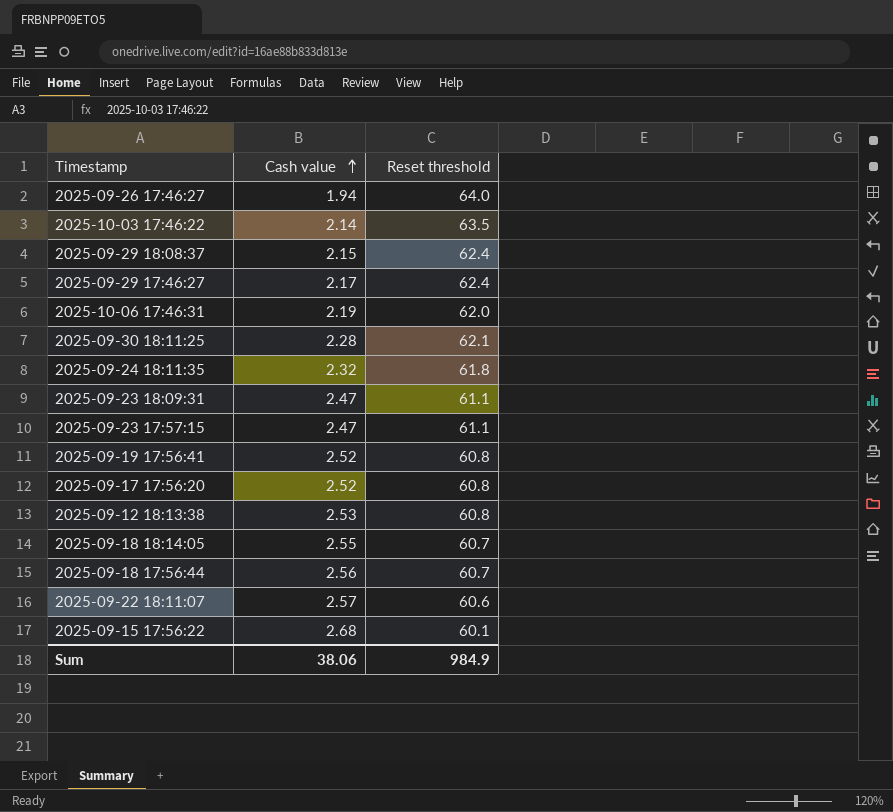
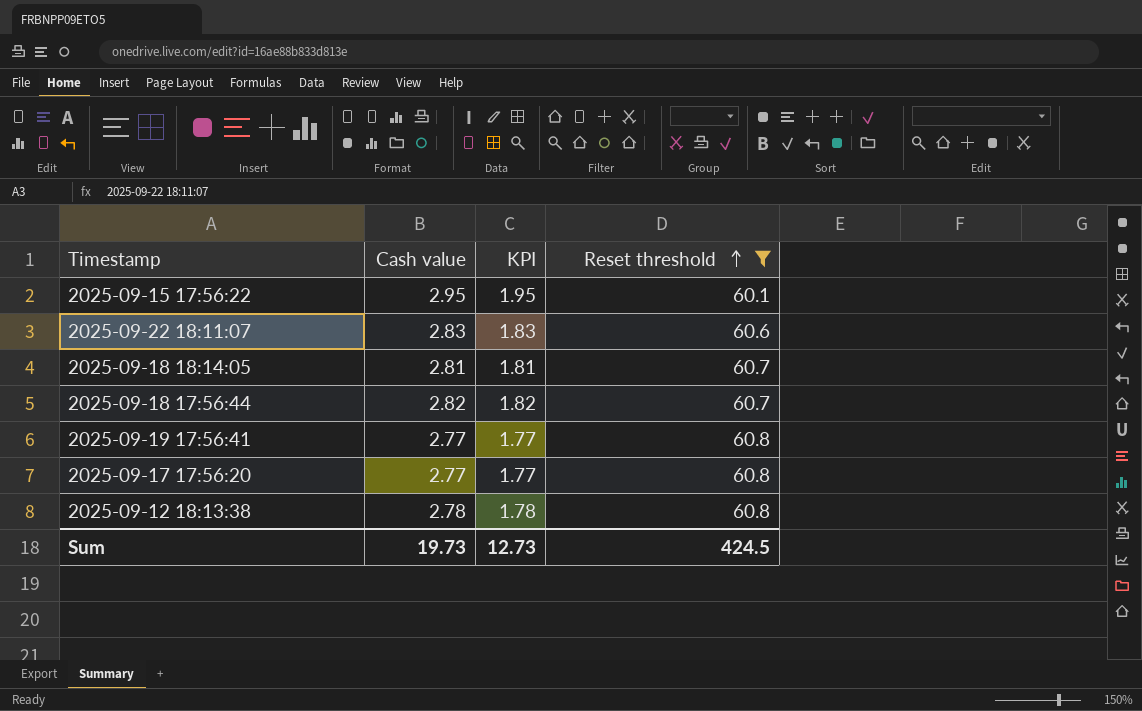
filter: none -> Reset threshold <= 60.8
row order: Cash value ascending -> Reset threshold ascending
column KPI | formula: none -> [Cash value] - 1
2025-09-15 17:56:22 | Cash value: 2.68 -> 2.95
2025-09-22 18:11:07 | Cash value: 2.57 -> 2.83
2025-09-18 18:14:05 | Cash value: 2.55 -> 2.81
2025-09-18 17:56:44 | Cash value: 2.56 -> 2.82
2025-09-19 17:56:41 | Cash value: 2.52 -> 2.77
2025-09-17 17:56:20 | Cash value: 2.52 -> 2.77
2025-09-12 18:13:38 | Cash value: 2.53 -> 2.78
Sum | Cash value: 38.06 -> 19.73
Sum | Reset threshold: 984.9 -> 424.5

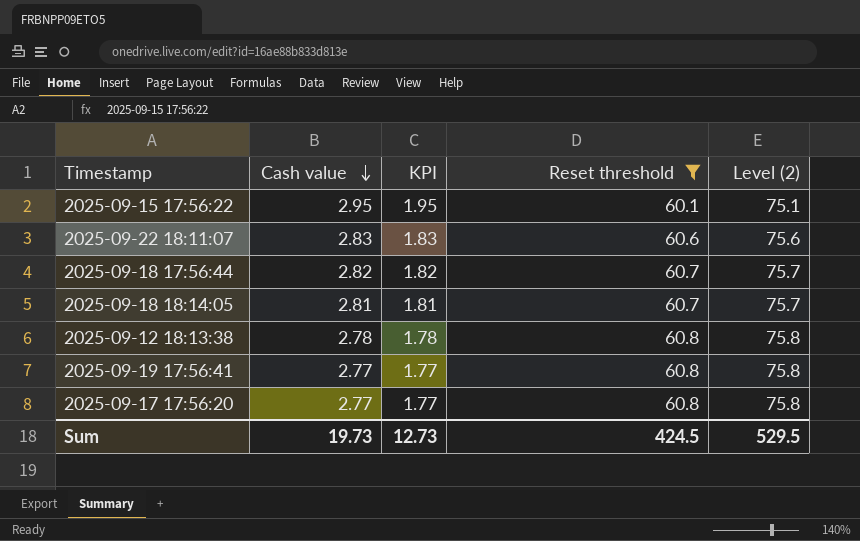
row order: Reset threshold ascending -> Cash value descending
column Level (2) | formula: none -> [Reset threshold] + 15

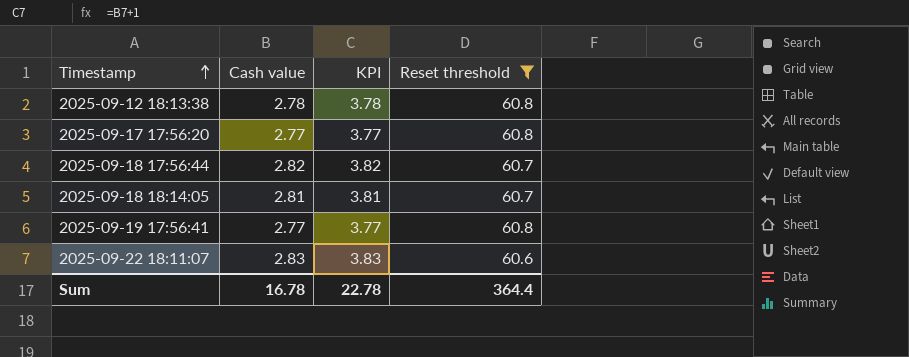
row order: Cash value descending -> Timestamp ascending
column Level (2) | formula: [Reset threshold] + 15 -> none
column KPI | formula: [Cash value] - 1 -> [Cash value] + 1
row 2025-09-15 17:56:22: 2.95 | 1.95 | 60.1 | 75.1 -> none
Sum | Cash value: 19.73 -> 16.78
Sum | KPI: 12.73 -> 22.78
Sum | Reset threshold: 424.5 -> 364.4

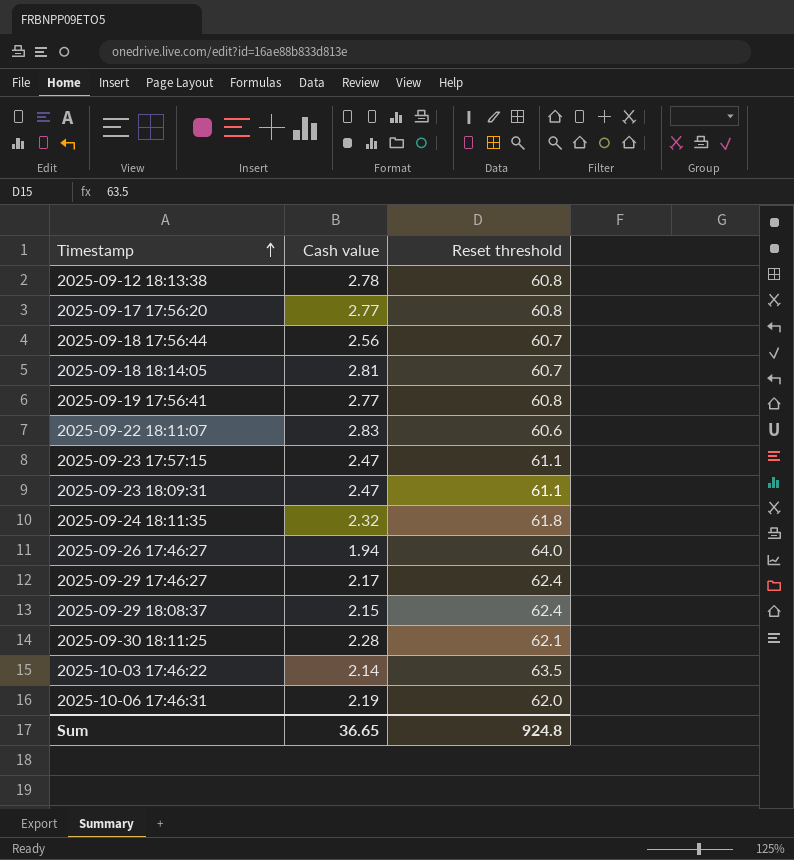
filter: Reset threshold <= 60.8 -> none
column KPI | formula: [Cash value] + 1 -> none
2025-09-18 17:56:44 | Cash value: 2.82 -> 2.56
Sum | Cash value: 16.78 -> 36.65
Sum | Reset threshold: 364.4 -> 924.8

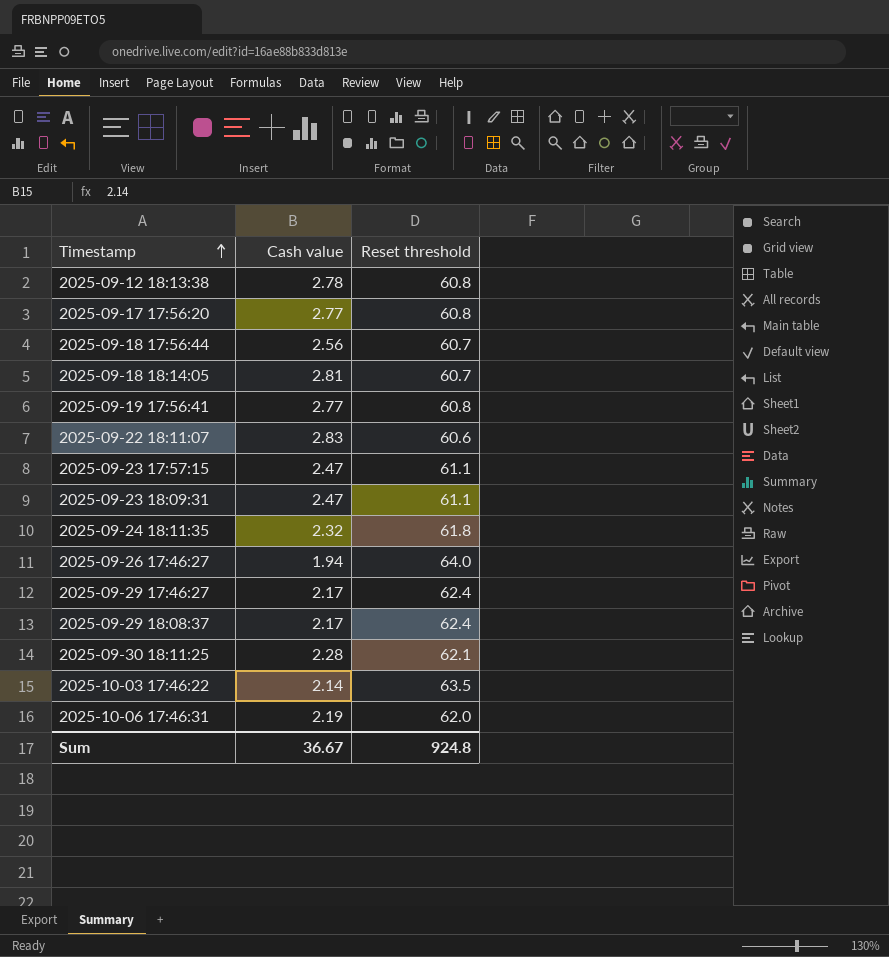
2025-09-29 18:08:37 | Cash value: 2.15 -> 2.17
Sum | Cash value: 36.65 -> 36.67

